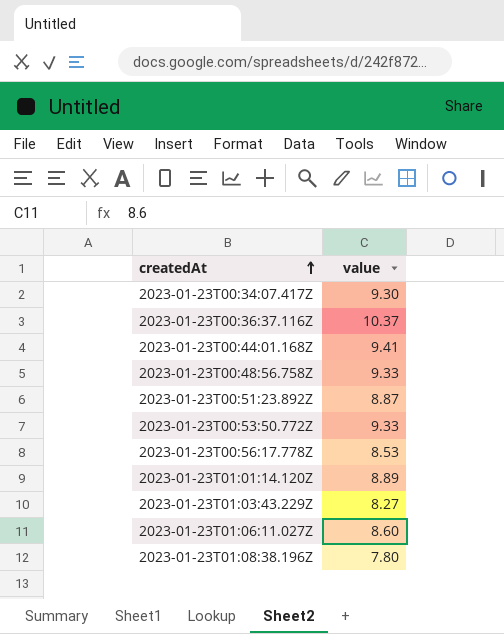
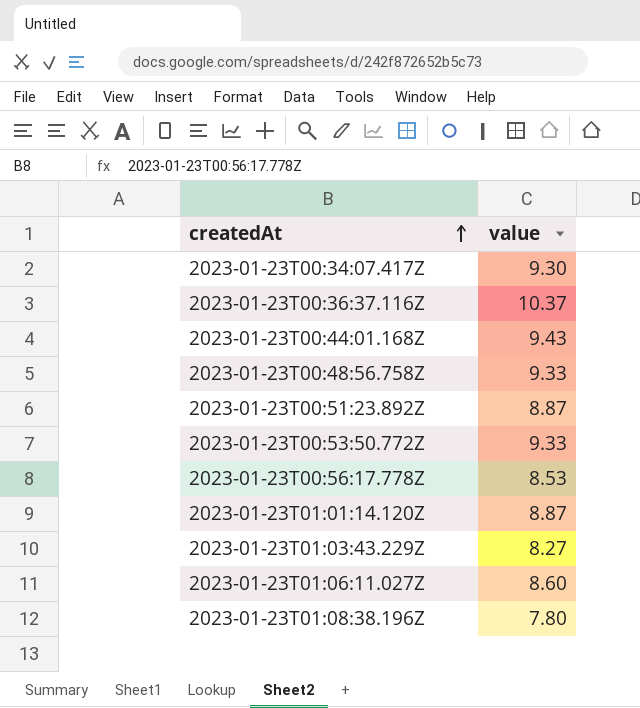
2023-01-23T00:44:01.168Z | value: 9.41 -> 9.43
2023-01-23T01:01:14.120Z | value: 8.89 -> 8.87

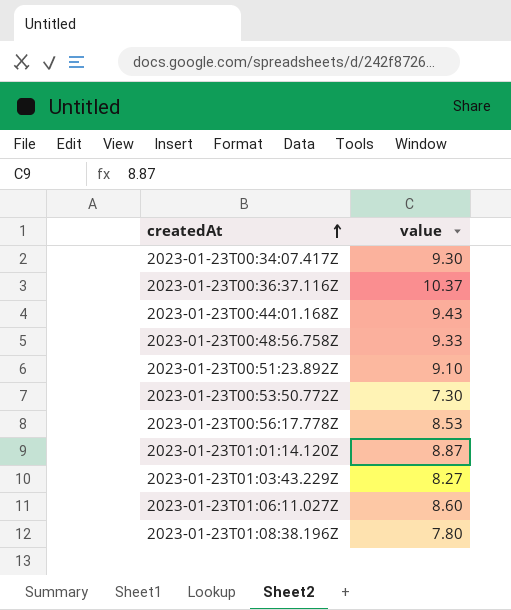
2023-01-23T00:51:23.892Z | value: 8.87 -> 9.10
2023-01-23T00:53:50.772Z | value: 9.33 -> 7.30

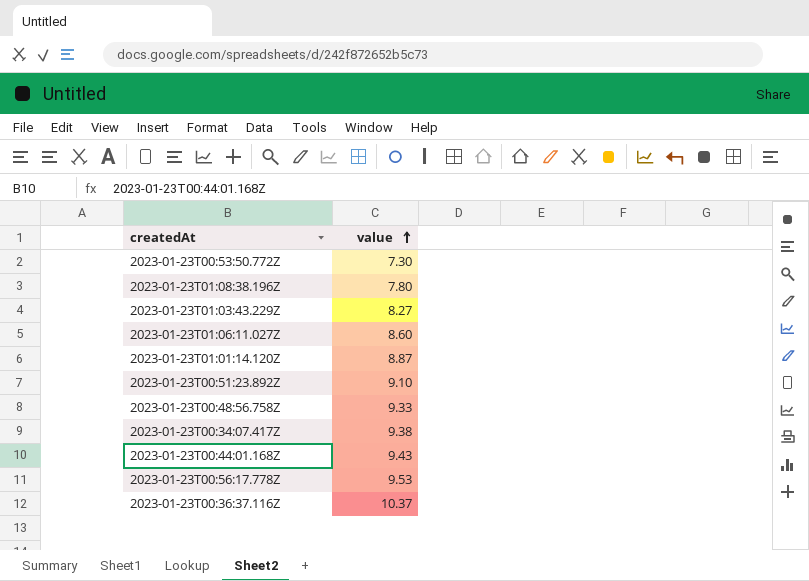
row order: createdAt ascending -> value ascending
2023-01-23T00:34:07.417Z | value: 9.30 -> 9.38
2023-01-23T00:56:17.778Z | value: 8.53 -> 9.53

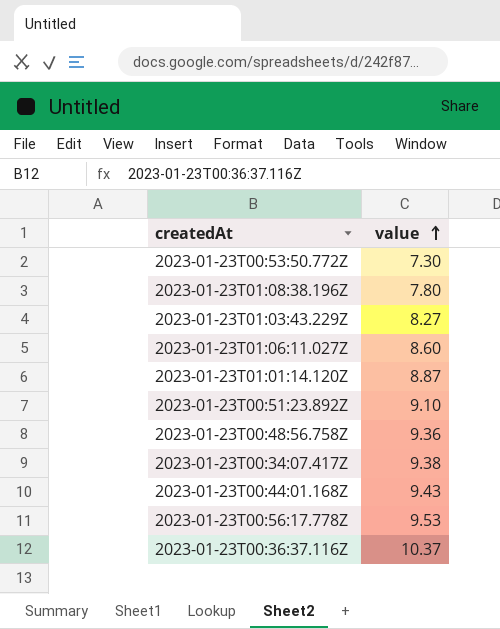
2023-01-23T00:48:56.758Z | value: 9.33 -> 9.36

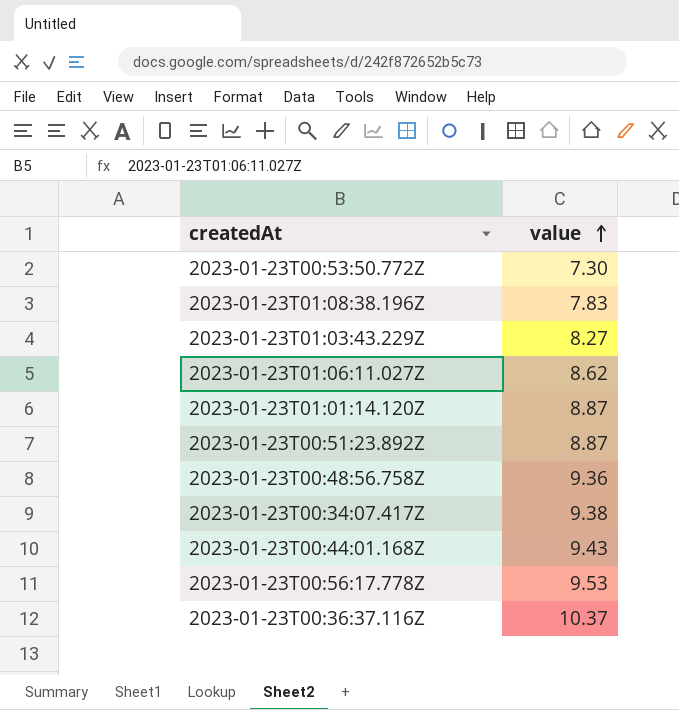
2023-01-23T01:08:38.196Z | value: 7.80 -> 7.83
2023-01-23T01:06:11.027Z | value: 8.60 -> 8.62
2023-01-23T00:51:23.892Z | value: 9.10 -> 8.87

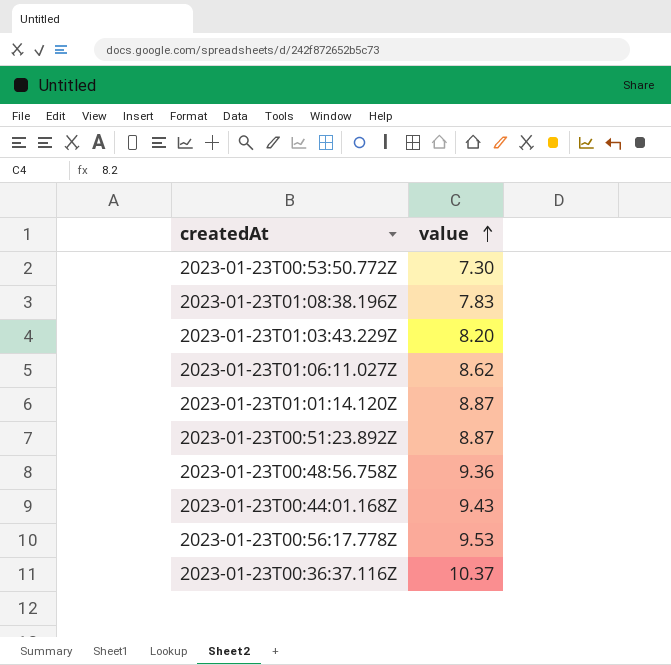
row 2023-01-23T00:34:07.417Z: 9.38 -> none
2023-01-23T01:03:43.229Z | value: 8.27 -> 8.20

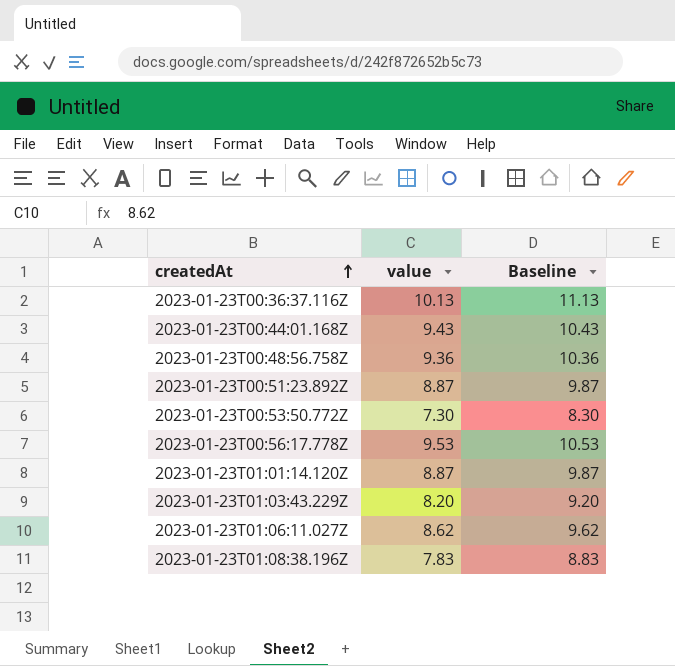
row order: value ascending -> createdAt ascending
column Baseline | formula: none -> [value] + 1
2023-01-23T00:36:37.116Z | value: 10.37 -> 10.13

